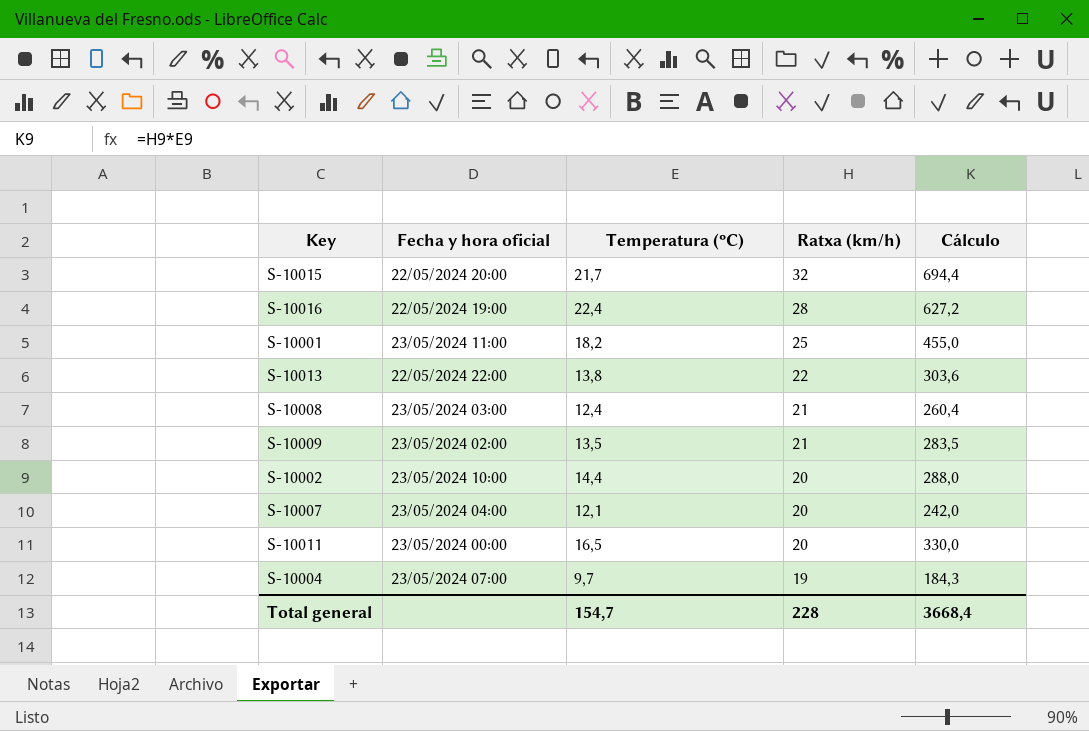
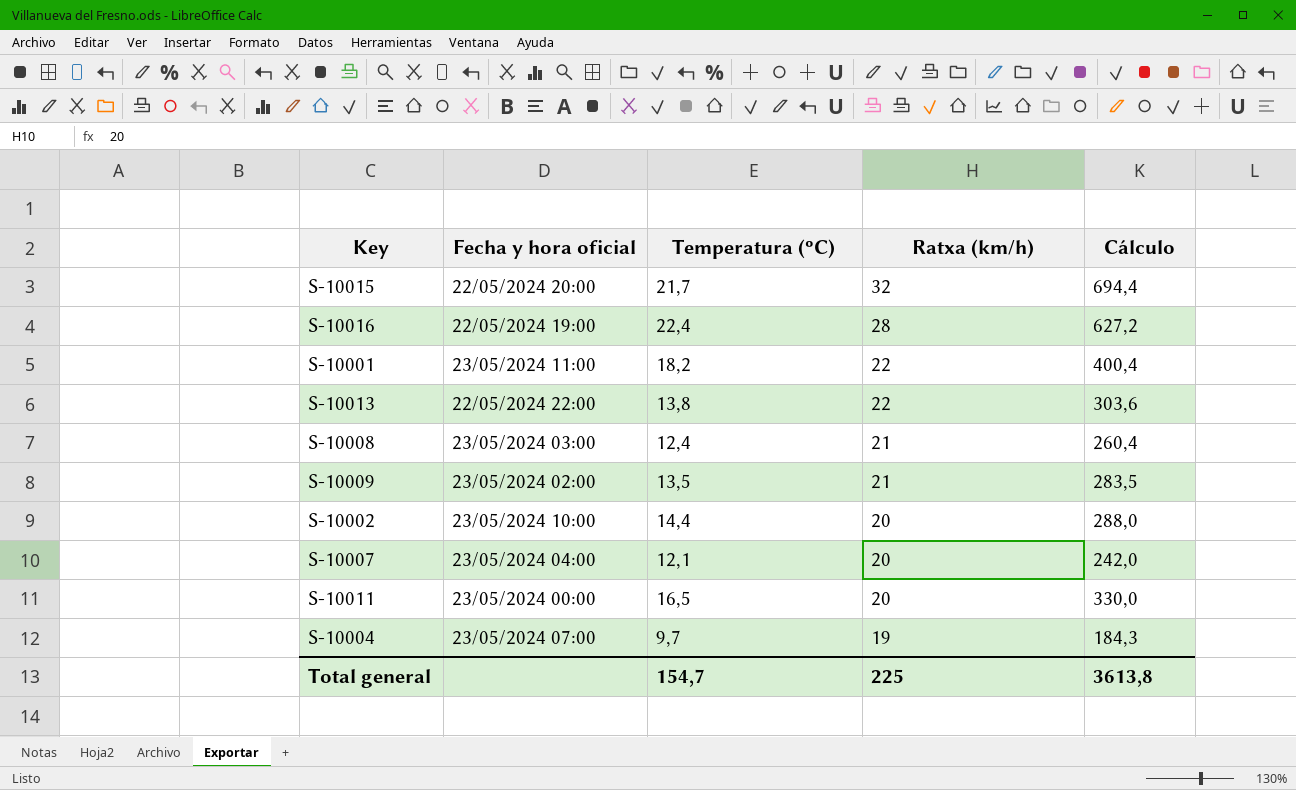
S-10001 | Ratxa (km/h): 25 -> 22
S-10001 | Cálculo: 455,0 -> 400,4
Total general | Ratxa (km/h): 228 -> 225
Total general | Cálculo: 3668,4 -> 3613,8

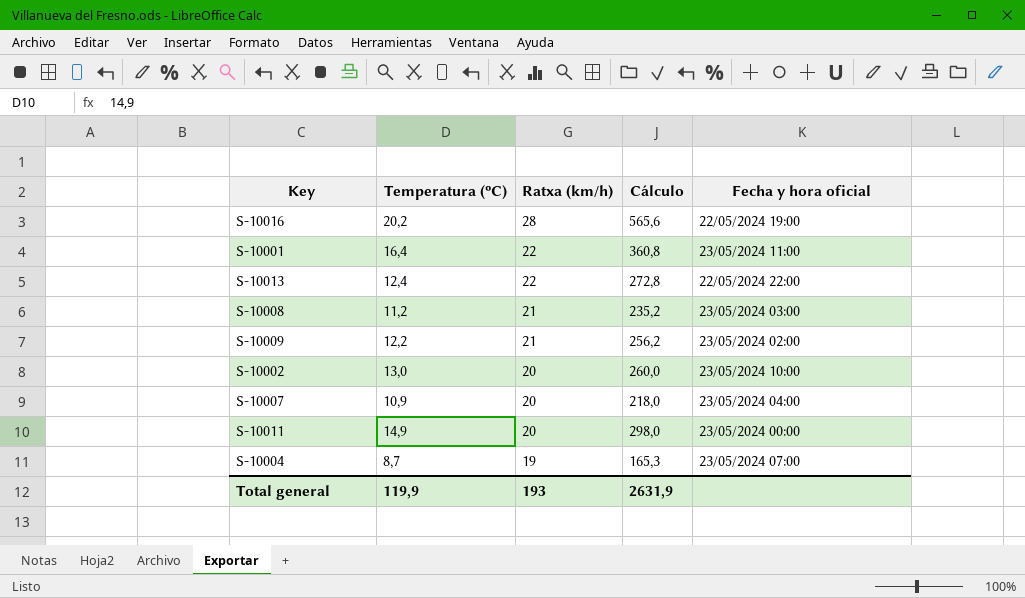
column Fecha y hora oficial | position: 2 -> 5
row S-10015: 22/05/2024 20:00 | 21,7 | 32 | 694,4 -> none
S-10016 | Temperatura (ºC): 22,4 -> 20,2
S-10016 | Cálculo: 627,2 -> 565,6
S-10001 | Temperatura (ºC): 18,2 -> 16,4
S-10001 | Cálculo: 400,4 -> 360,8
S-10013 | Temperatura (ºC): 13,8 -> 12,4
S-10013 | Cálculo: 303,6 -> 272,8
S-10008 | Temperatura (ºC): 12,4 -> 11,2
S-10008 | Cálculo: 260,4 -> 235,2
S-10009 | Temperatura (ºC): 13,5 -> 12,2
S-10009 | Cálculo: 283,5 -> 256,2
S-10002 | Temperatura (ºC): 14,4 -> 13,0
S-10002 | Cálculo: 288,0 -> 260,0
S-10007 | Temperatura (ºC): 12,1 -> 10,9
S-10007 | Cálculo: 242,0 -> 218,0
S-10011 | Temperatura (ºC): 16,5 -> 14,9
S-10011 | Cálculo: 330,0 -> 298,0
S-10004 | Temperatura (ºC): 9,7 -> 8,7
S-10004 | Cálculo: 184,3 -> 165,3
Total general | Temperatura (ºC): 154,7 -> 119,9
Total general | Ratxa (km/h): 225 -> 193
Total general | Cálculo: 3613,8 -> 2631,9

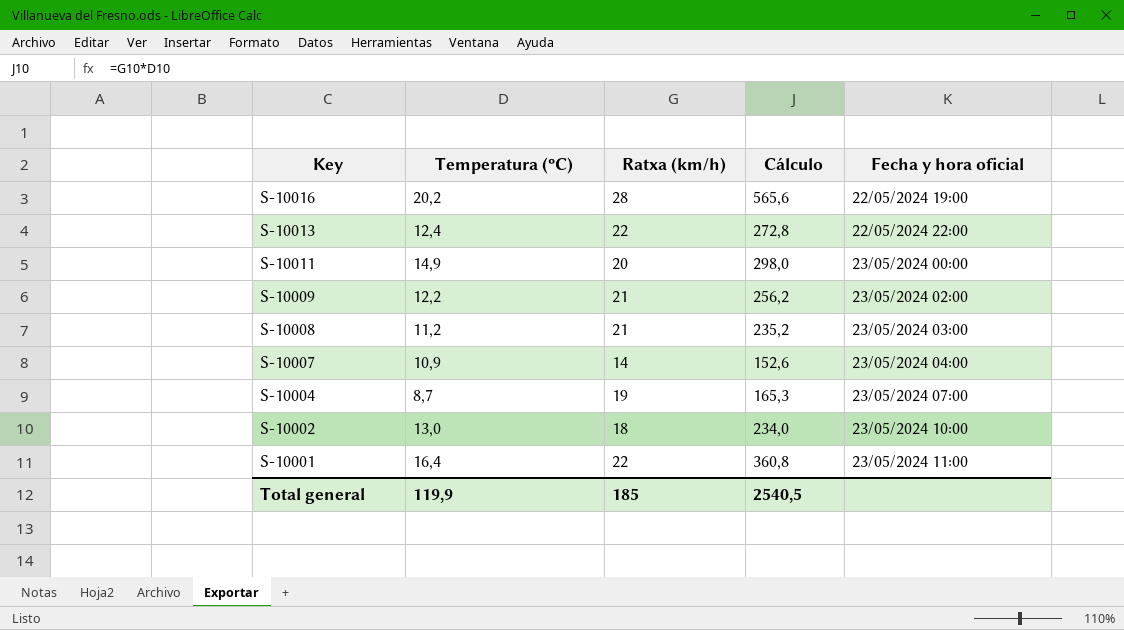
row order: Ratxa (km/h) descending -> Key descending
S-10007 | Ratxa (km/h): 20 -> 14
S-10007 | Cálculo: 218,0 -> 152,6
S-10002 | Ratxa (km/h): 20 -> 18
S-10002 | Cálculo: 260,0 -> 234,0
Total general | Ratxa (km/h): 193 -> 185
Total general | Cálculo: 2631,9 -> 2540,5

